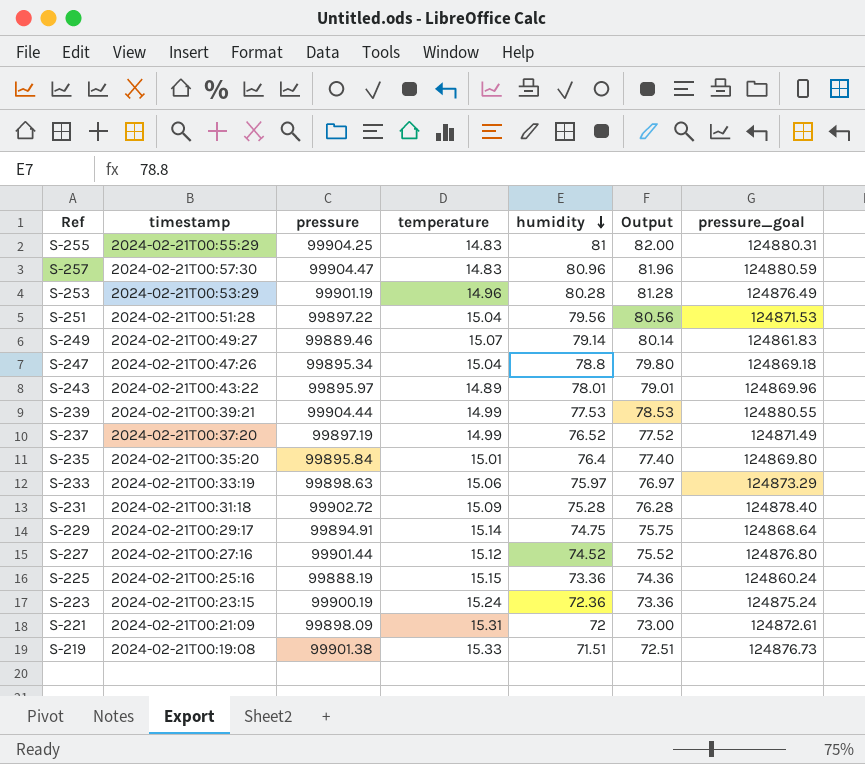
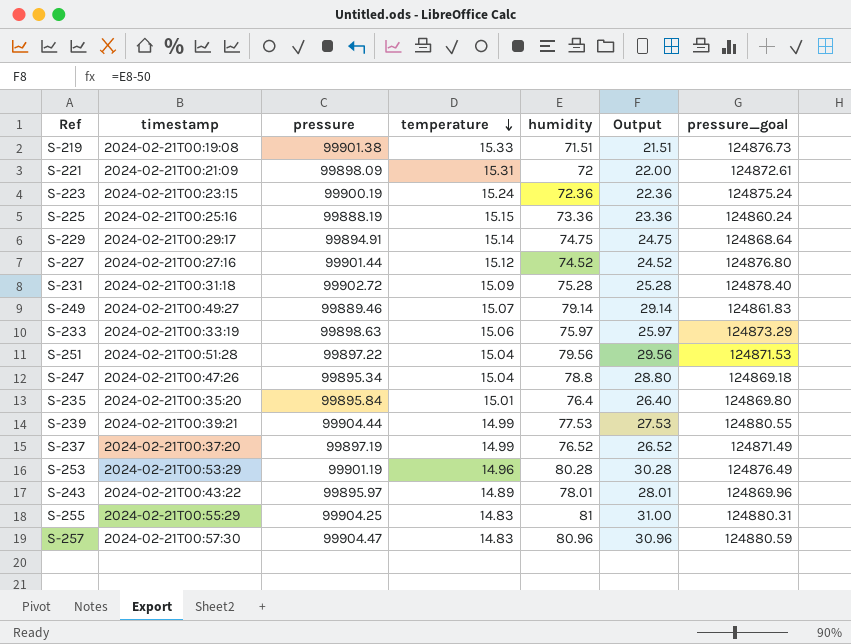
row order: humidity descending -> temperature descending
column Output | formula: [humidity] + 1 -> [humidity] - 50

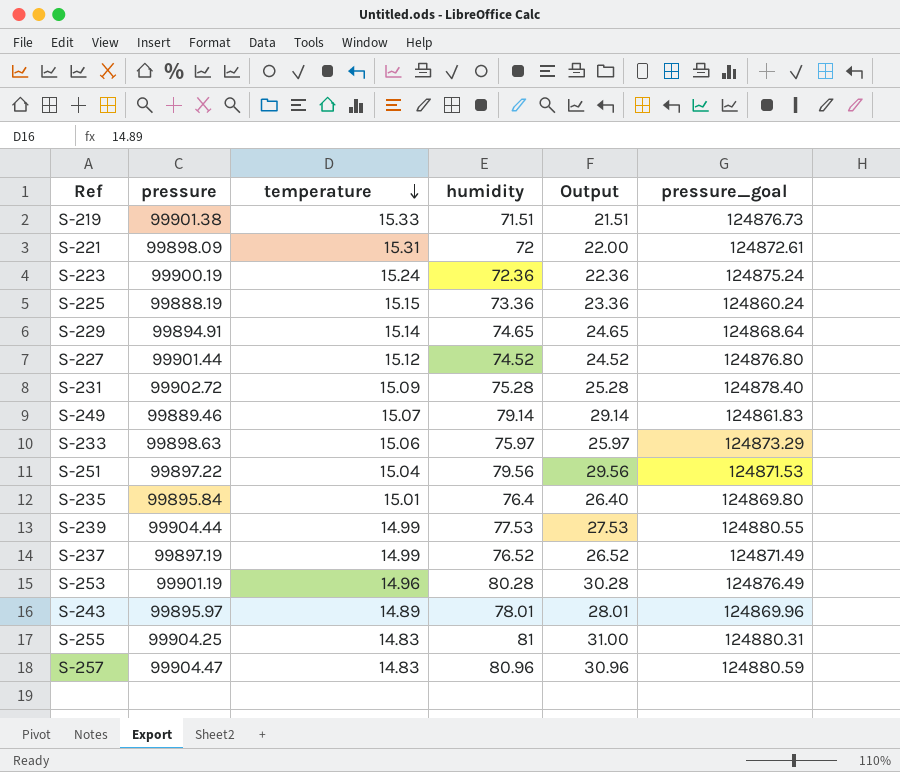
column timestamp | position: 2 -> none
row S-247: 2024-02-21T00:47:26 | 99895.34 | 15.04 | 78.8 | 28.80 | 124869.18 -> none
S-229 | humidity: 74.75 -> 74.65
S-229 | Output: 24.75 -> 24.65

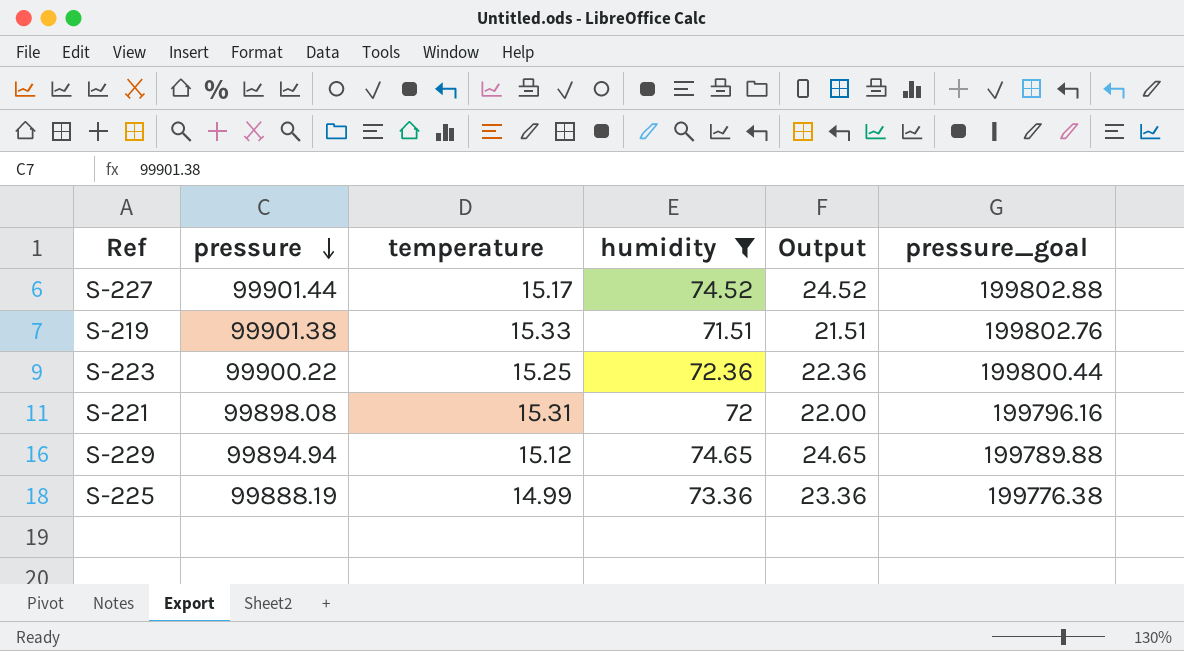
filter: none -> humidity <= 74.65
row order: temperature descending -> pressure descending
column pressure_goal | formula: [pressure] * 1.25 -> [pressure] * 2
S-227 | temperature: 15.12 -> 15.17
S-223 | pressure: 99900.19 -> 99900.22
S-223 | temperature: 15.24 -> 15.25
S-221 | pressure: 99898.09 -> 99898.08
S-229 | pressure: 99894.91 -> 99894.94
S-229 | temperature: 15.14 -> 15.12
S-225 | temperature: 15.15 -> 14.99

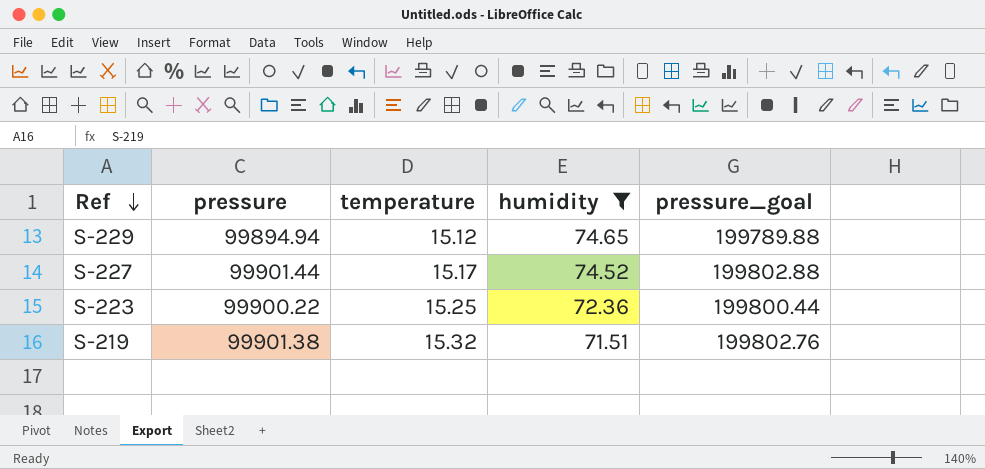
row order: pressure descending -> Ref descending
column Output | formula: [humidity] - 50 -> none
row S-221: 99898.08 | 15.31 | 72 | 22.00 | 199796.16 -> none
row S-225: 99888.19 | 14.99 | 73.36 | 23.36 | 199776.38 -> none
S-219 | temperature: 15.33 -> 15.32

